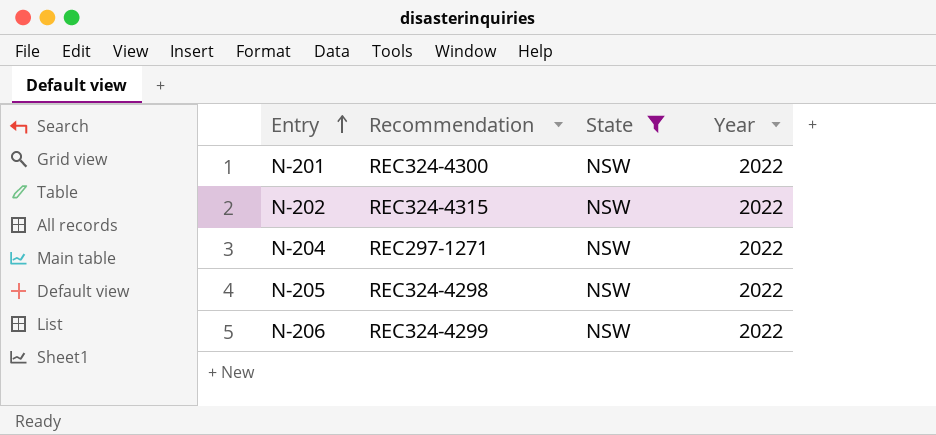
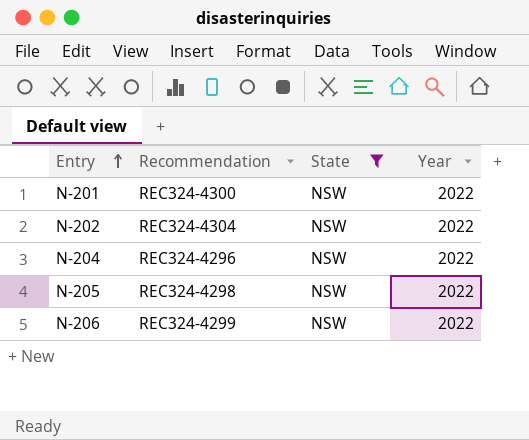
N-202 | Recommendation: REC324-4315 -> REC324-4304
N-204 | Recommendation: REC297-1271 -> REC324-4296

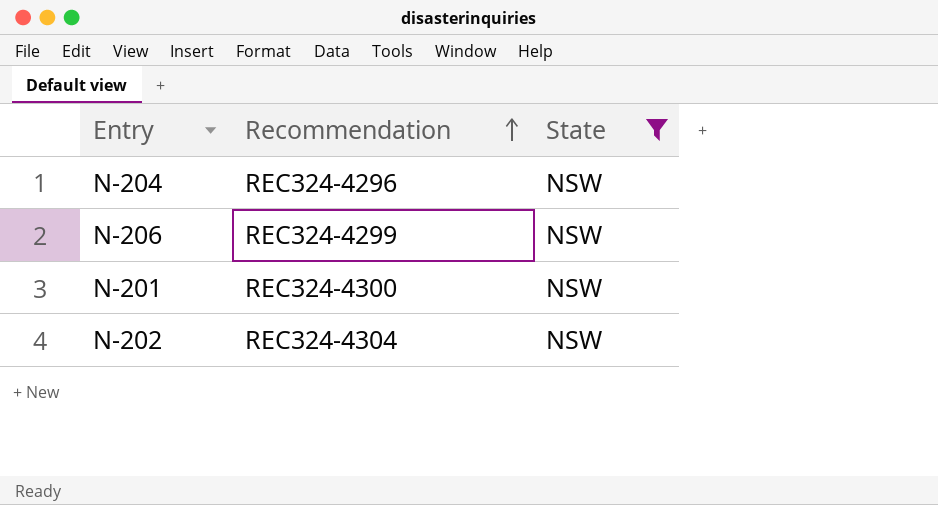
row order: Entry ascending -> Recommendation ascending
column Year | position: 4 -> none
row N-205: REC324-4298 | NSW | 2022 -> none

